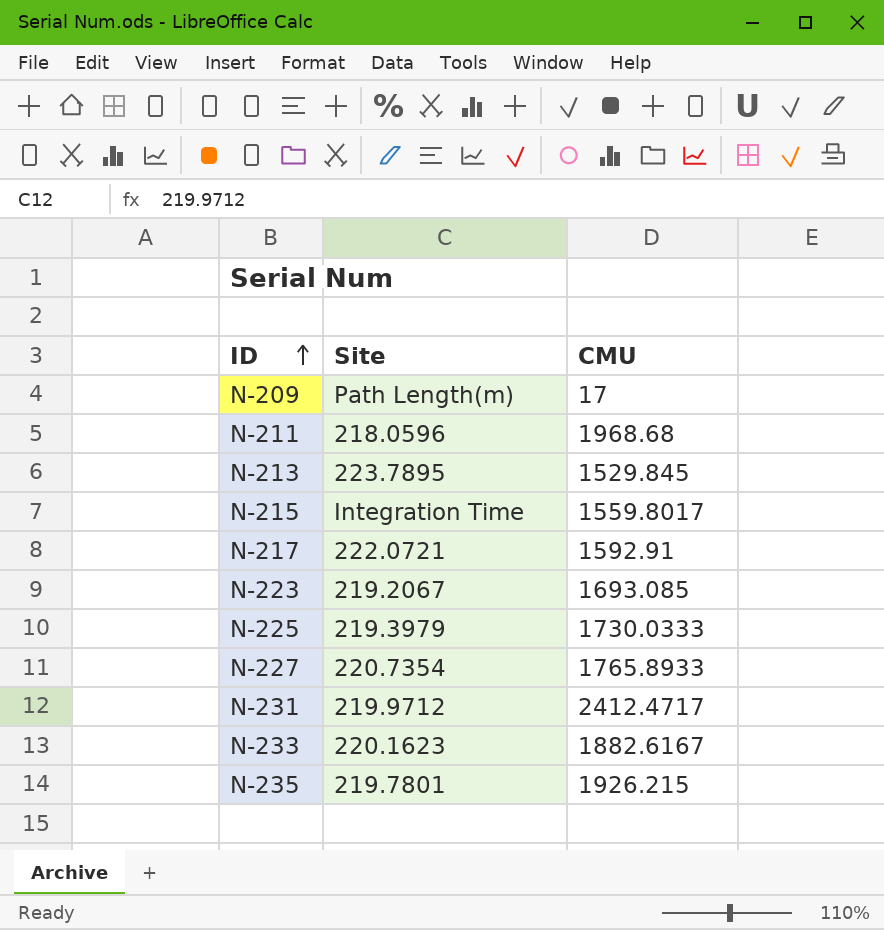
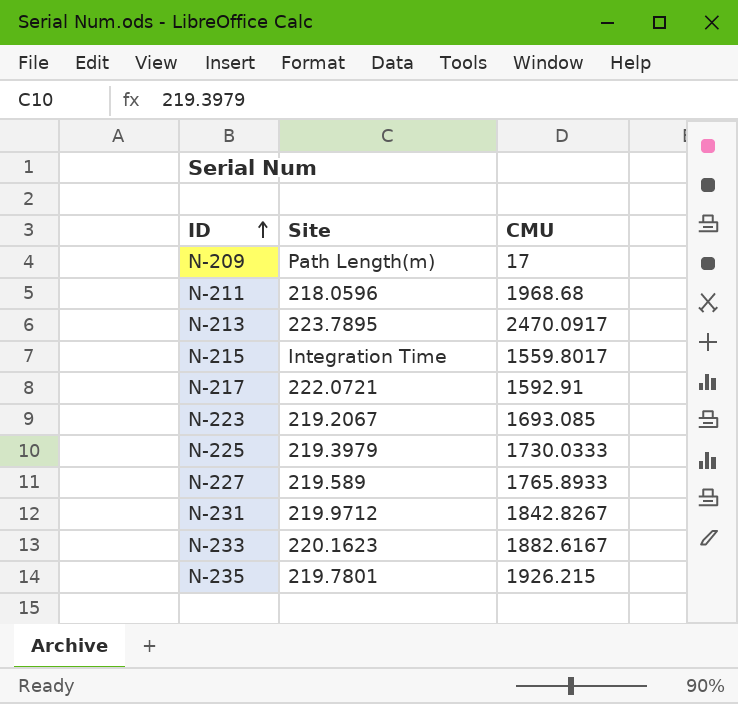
N-213 | CMU: 1529.845 -> 2470.0917
N-227 | Site: 220.7354 -> 219.589
N-231 | CMU: 2412.4717 -> 1842.8267

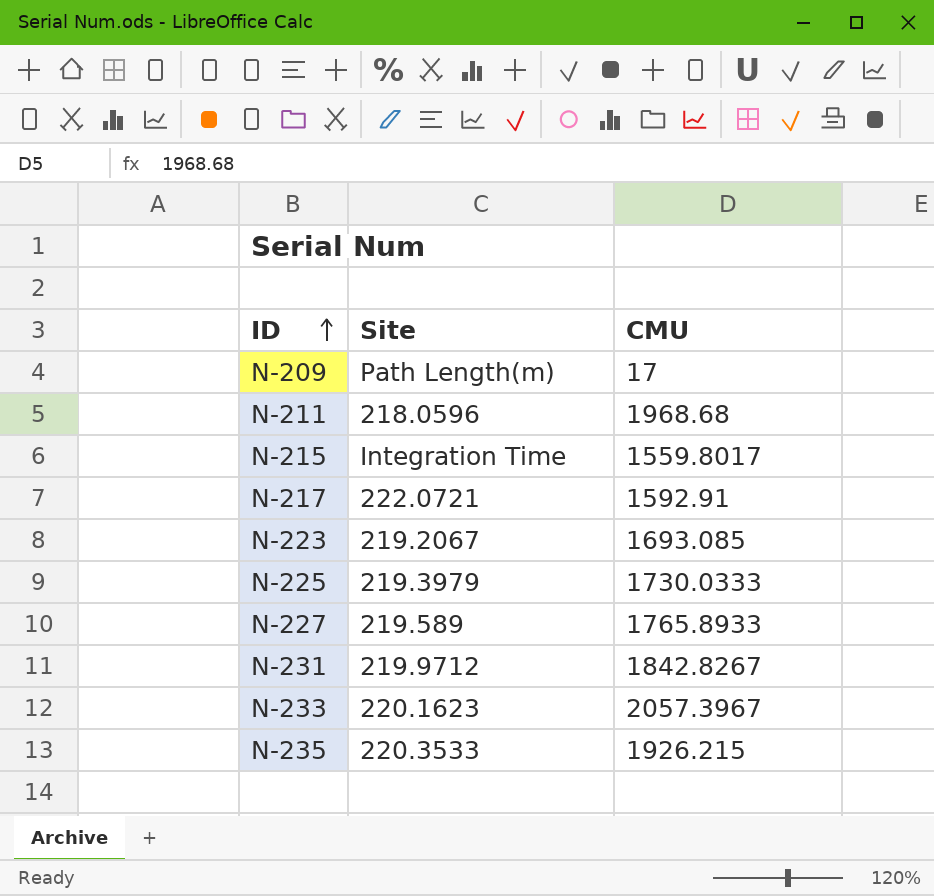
row N-213: 223.7895 | 2470.0917 -> none
N-233 | CMU: 1882.6167 -> 2057.3967
N-235 | Site: 219.7801 -> 220.3533

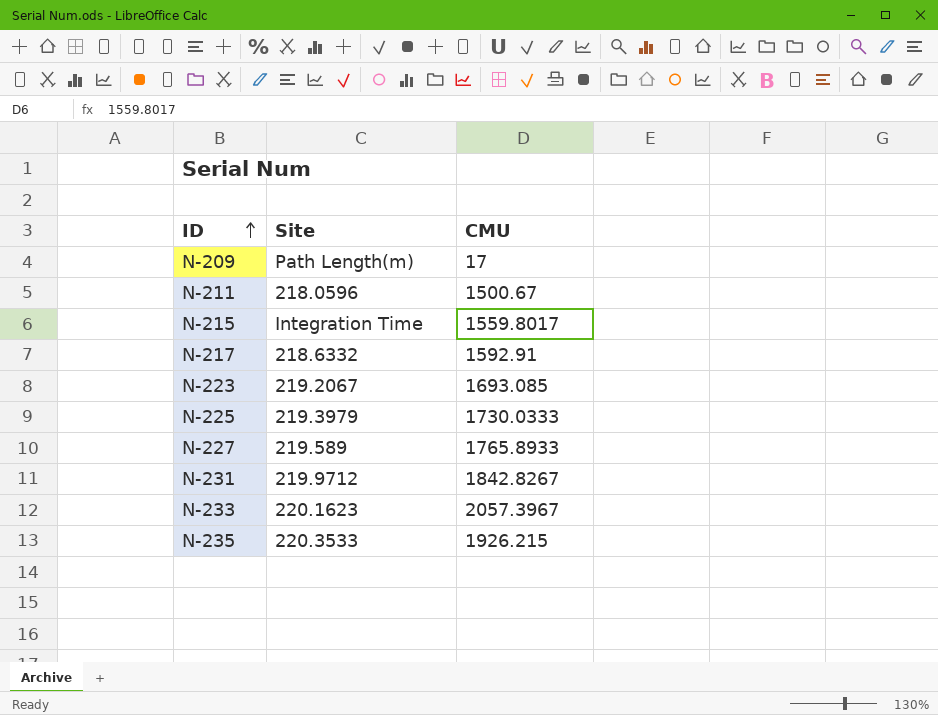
N-211 | CMU: 1968.68 -> 1500.67
N-217 | Site: 222.0721 -> 218.6332

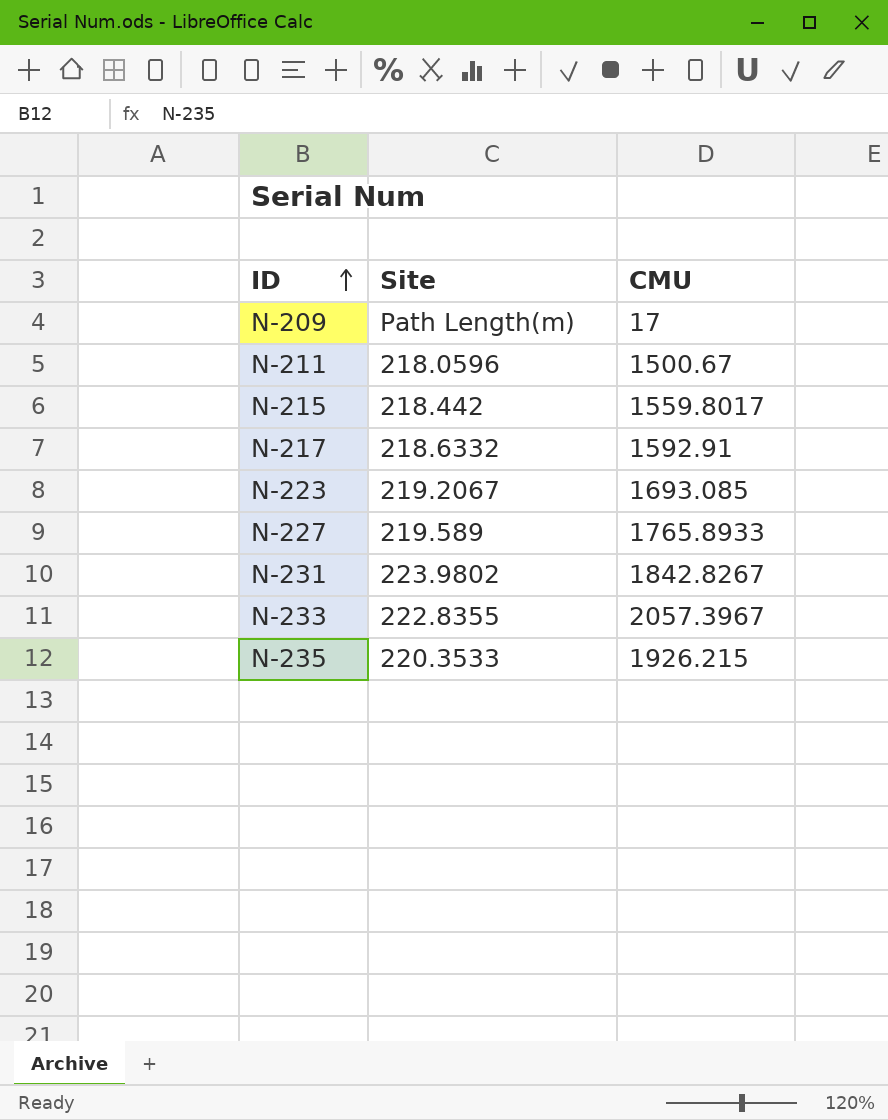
row N-225: 219.3979 | 1730.0333 -> none
N-215 | Site: Integration Time -> 218.442
N-231 | Site: 219.9712 -> 223.9802
N-233 | Site: 220.1623 -> 222.8355

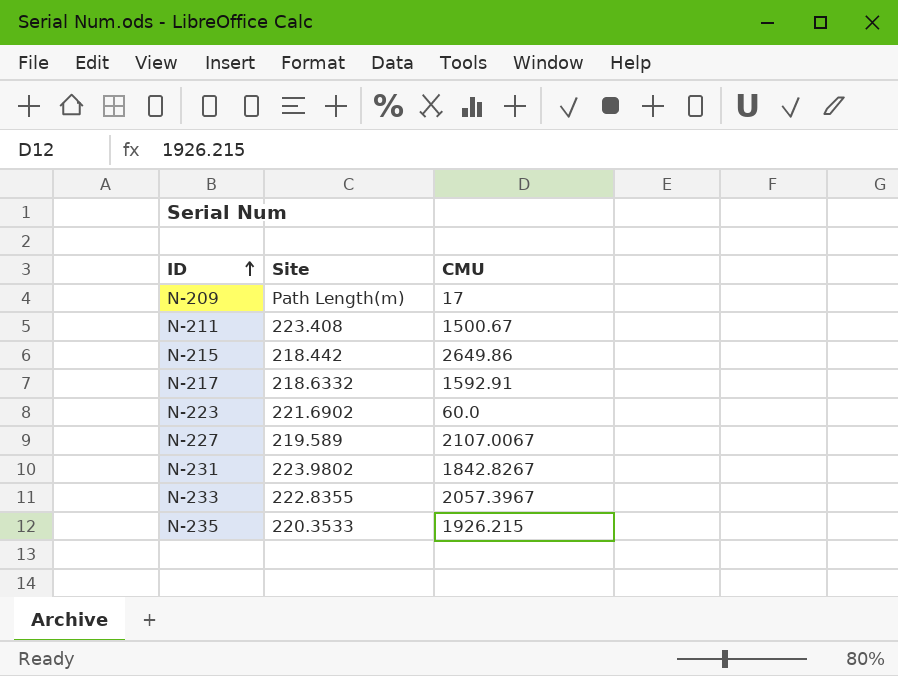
N-211 | Site: 218.0596 -> 223.408
N-215 | CMU: 1559.8017 -> 2649.86
N-223 | Site: 219.2067 -> 221.6902
N-223 | CMU: 1693.085 -> 60.0
N-227 | CMU: 1765.8933 -> 2107.0067

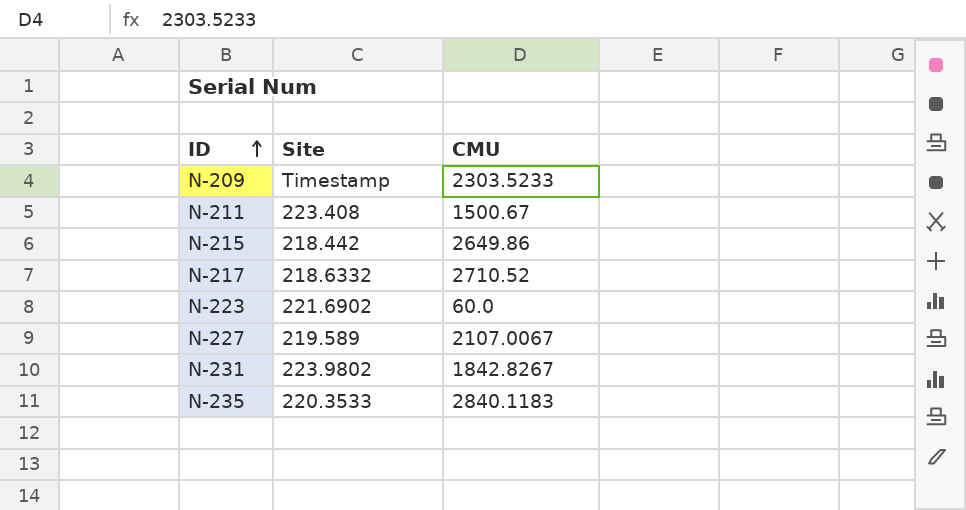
row N-233: 222.8355 | 2057.3967 -> none
N-209 | Site: Path Length(m) -> Timestamp
N-209 | CMU: 17 -> 2303.5233
N-217 | CMU: 1592.91 -> 2710.52
N-235 | CMU: 1926.215 -> 2840.1183

